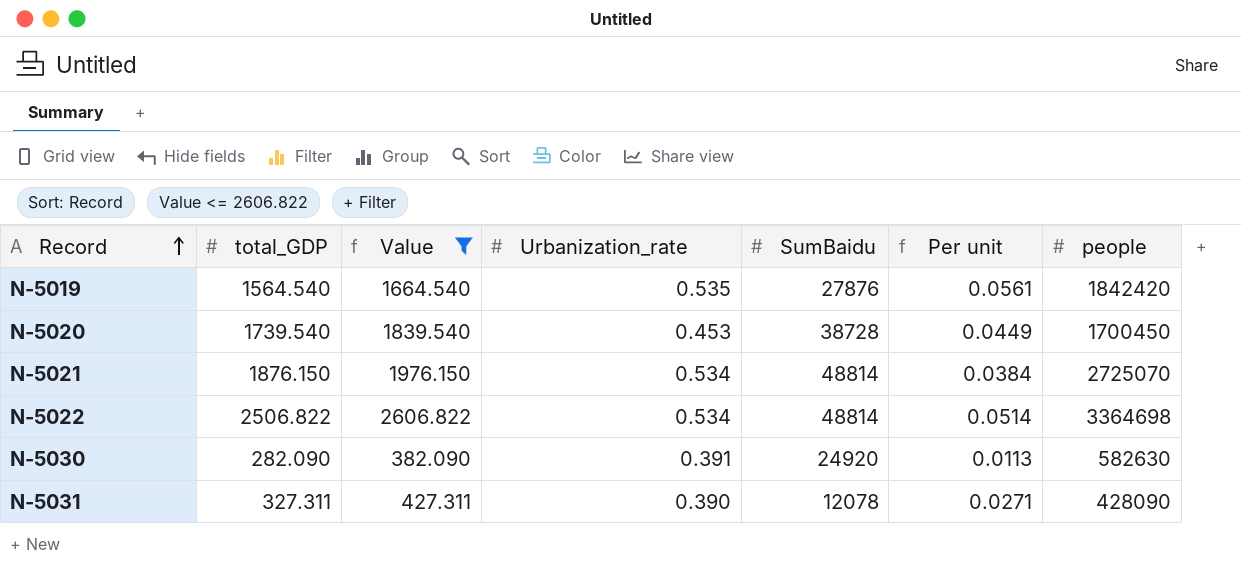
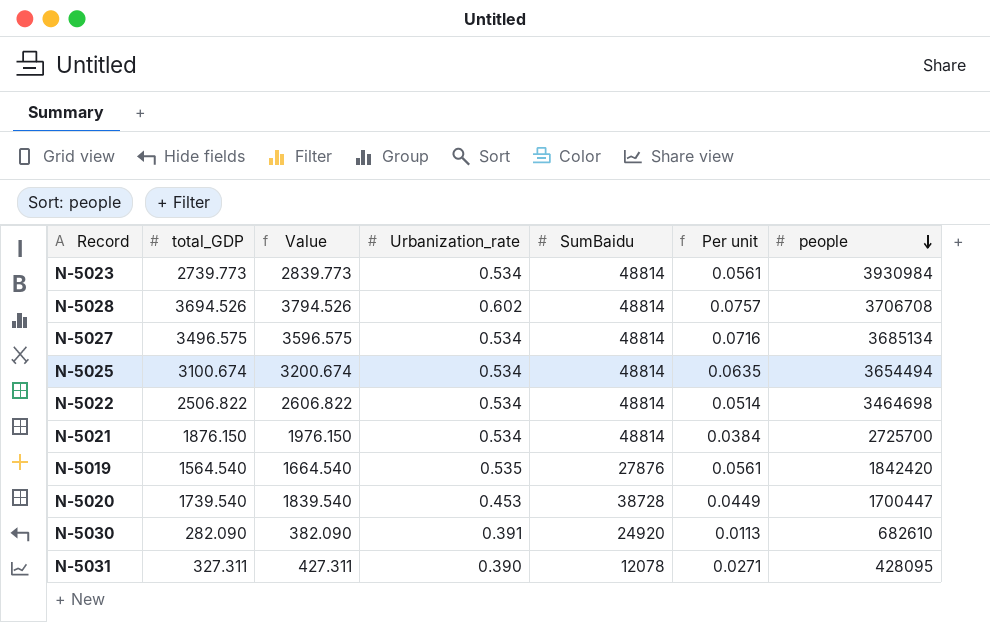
filter: Value <= 2606.822 -> none
row order: Record ascending -> people descending
N-5022 | people: 3364698 -> 3464698
N-5021 | people: 2725070 -> 2725700
N-5020 | people: 1700450 -> 1700447
N-5030 | people: 582630 -> 682610
N-5031 | people: 428090 -> 428095

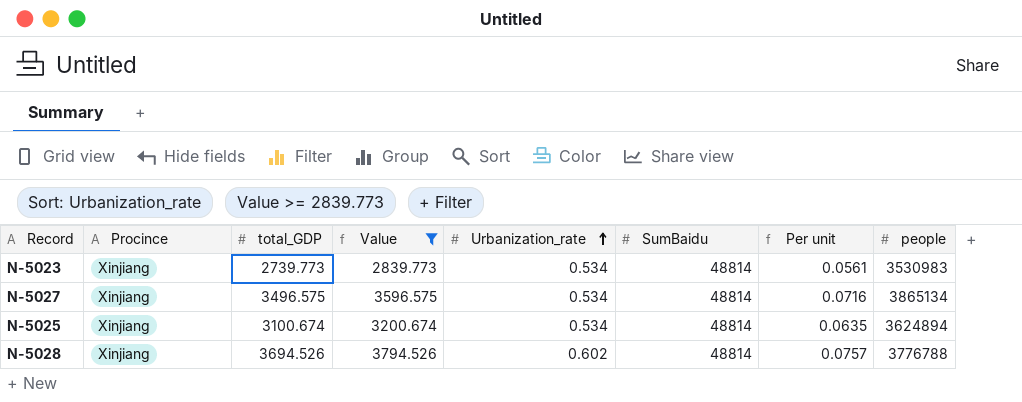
filter: none -> Value >= 2839.773
row order: people descending -> Urbanization_rate ascending
column Procince | position: none -> 2
N-5023 | people: 3930984 -> 3530983
N-5027 | people: 3685134 -> 3865134
N-5025 | people: 3654494 -> 3624894
N-5028 | people: 3706708 -> 3776788

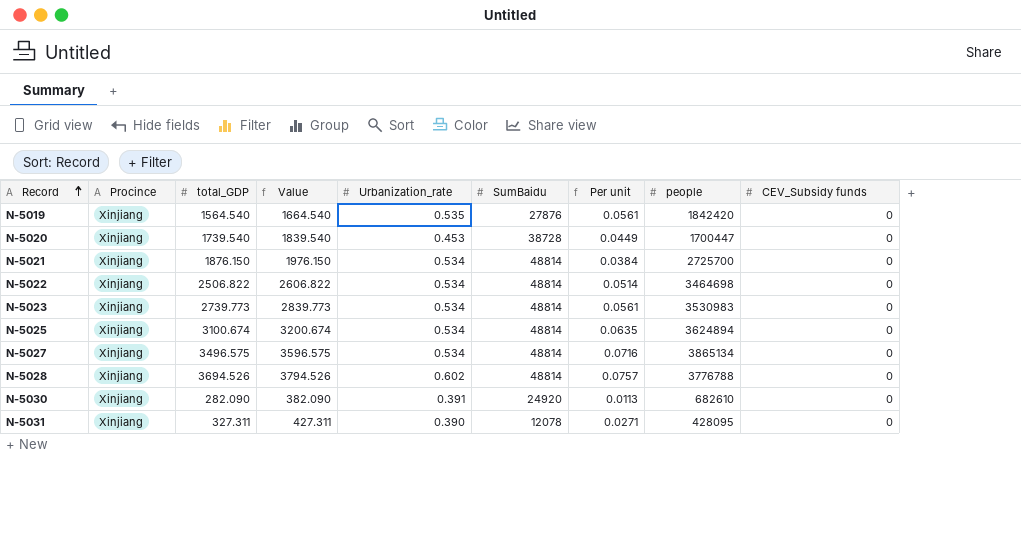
filter: Value >= 2839.773 -> none
row order: Urbanization_rate ascending -> Record ascending
column CEV_Subsidy funds | position: none -> 9

